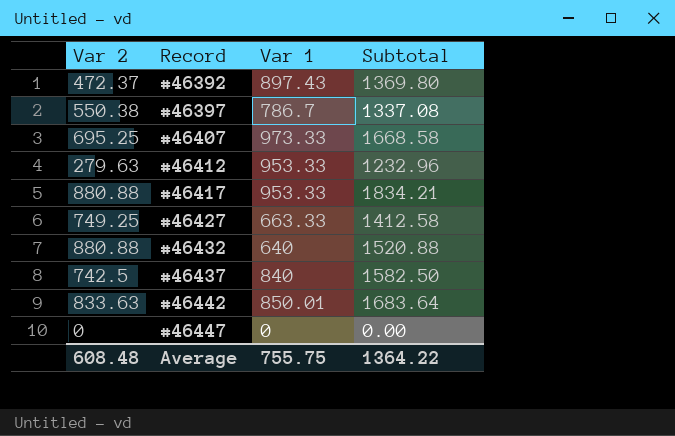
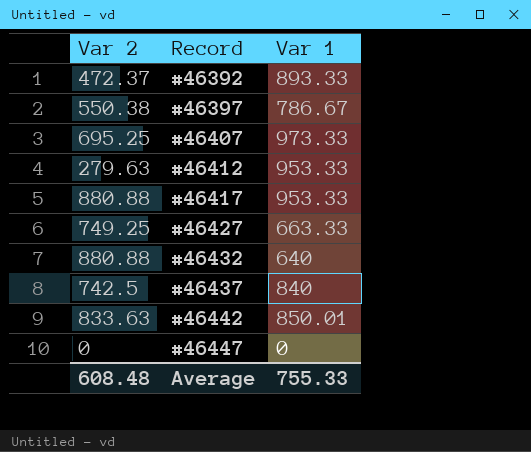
column Subtotal | formula: [Var 2] + [Var 1] -> none
#46392 | Var 1: 897.43 -> 893.33
#46397 | Var 1: 786.7 -> 786.67
Average | Var 1: 755.75 -> 755.33

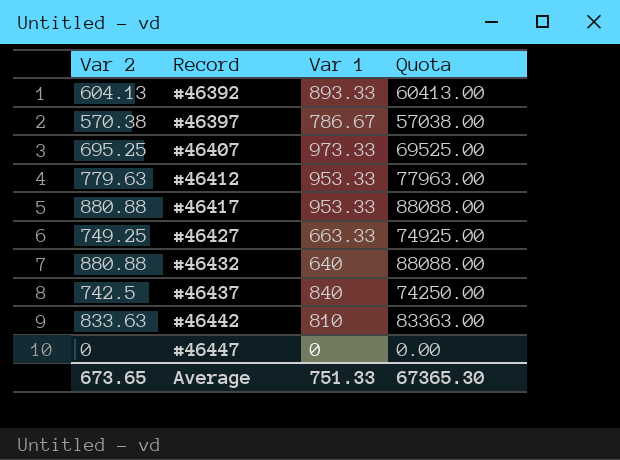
column Quota | formula: none -> [Var 2] * 100
#46392 | Var 2: 472.37 -> 604.13
#46397 | Var 2: 550.38 -> 570.38
#46412 | Var 2: 279.63 -> 779.63
#46442 | Var 1: 850.01 -> 810
Average | Var 2: 608.48 -> 673.65
Average | Var 1: 755.33 -> 751.33

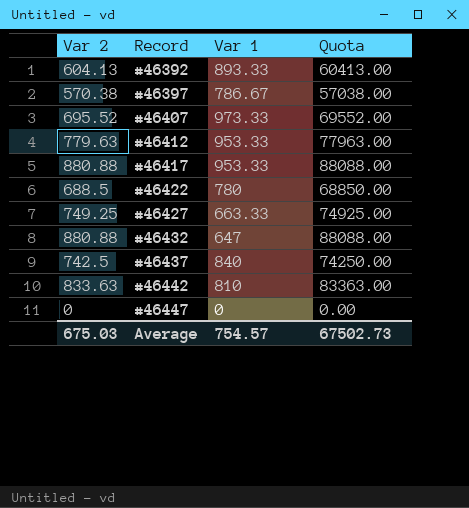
#46407 | Var 2: 695.25 -> 695.52
#46407 | Quota: 69525.00 -> 69552.00
row #46422: none -> 688.5 | 780 | 68850.00
#46432 | Var 1: 640 -> 647
Average | Var 2: 673.65 -> 675.03
Average | Var 1: 751.33 -> 754.57
Average | Quota: 67365.30 -> 67502.73

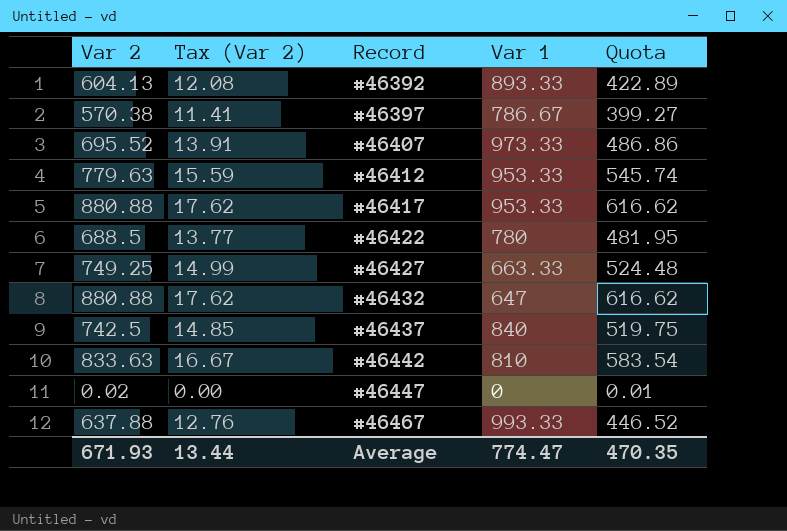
column Tax (Var 2) | formula: none -> [Var 2] * 0.02
column Quota | formula: [Var 2] * 100 -> [Var 2] * 0.7
#46447 | Var 2: 0 -> 0.02
row #46467: none -> 637.88 | 12.76 | 993.33 | 446.52
Average | Var 2: 675.03 -> 671.93
Average | Var 1: 754.57 -> 774.47
Average | Quota: 67502.73 -> 470.35

